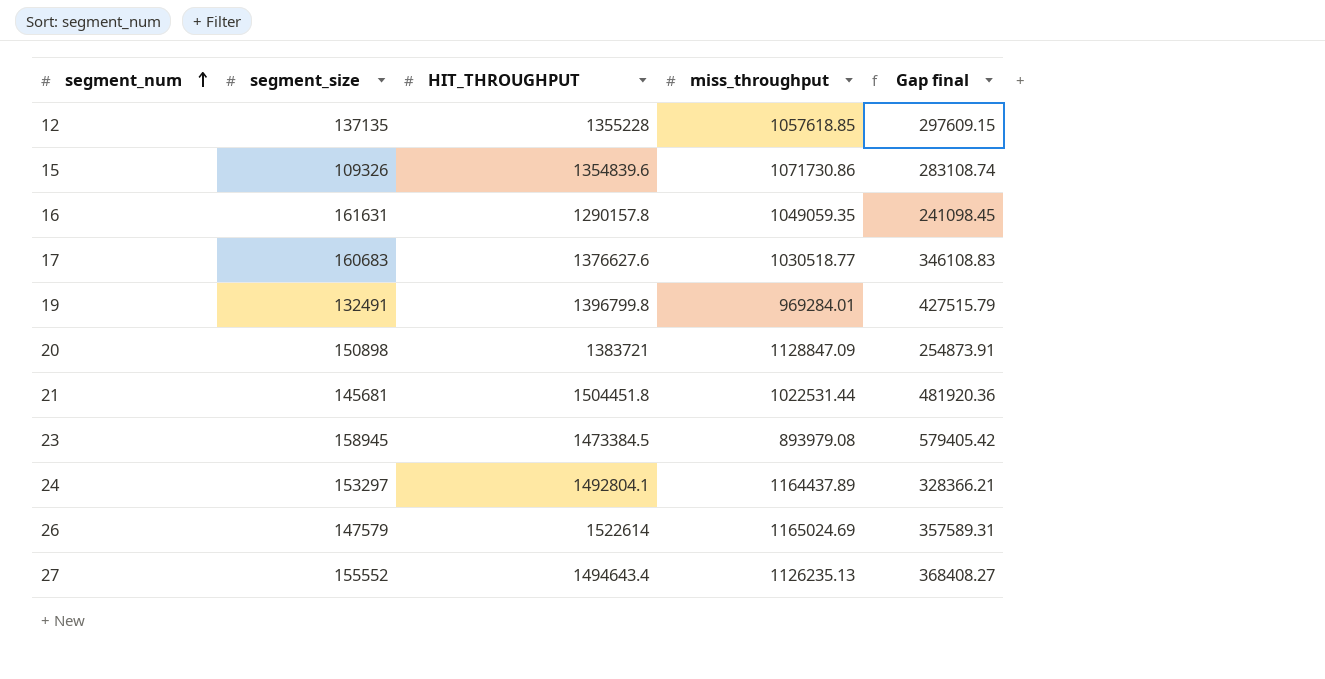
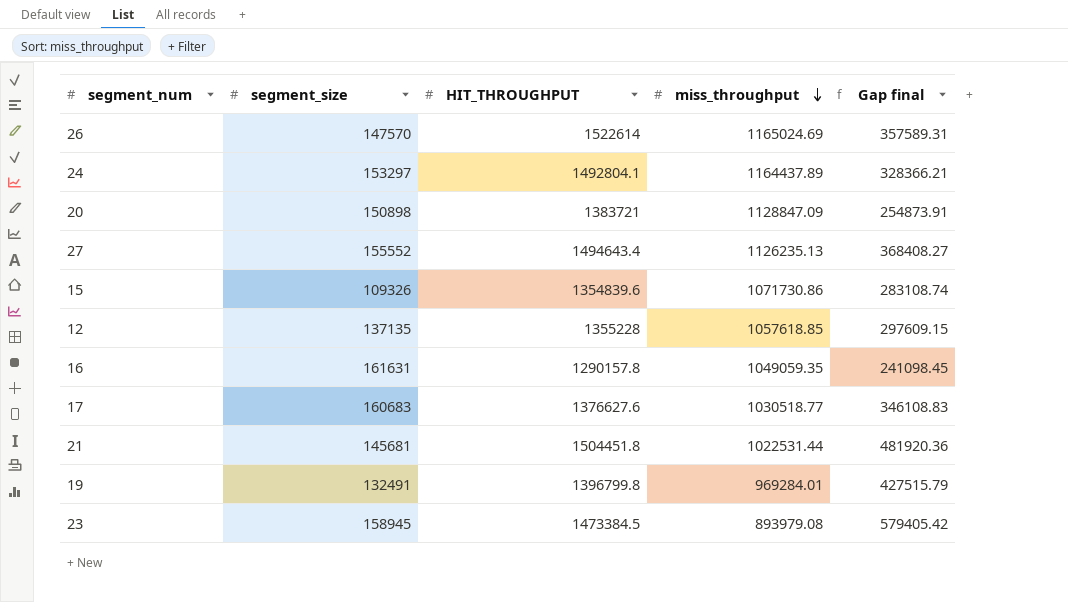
row order: segment_num ascending -> miss_throughput descending
26 | segment_size: 147579 -> 147570

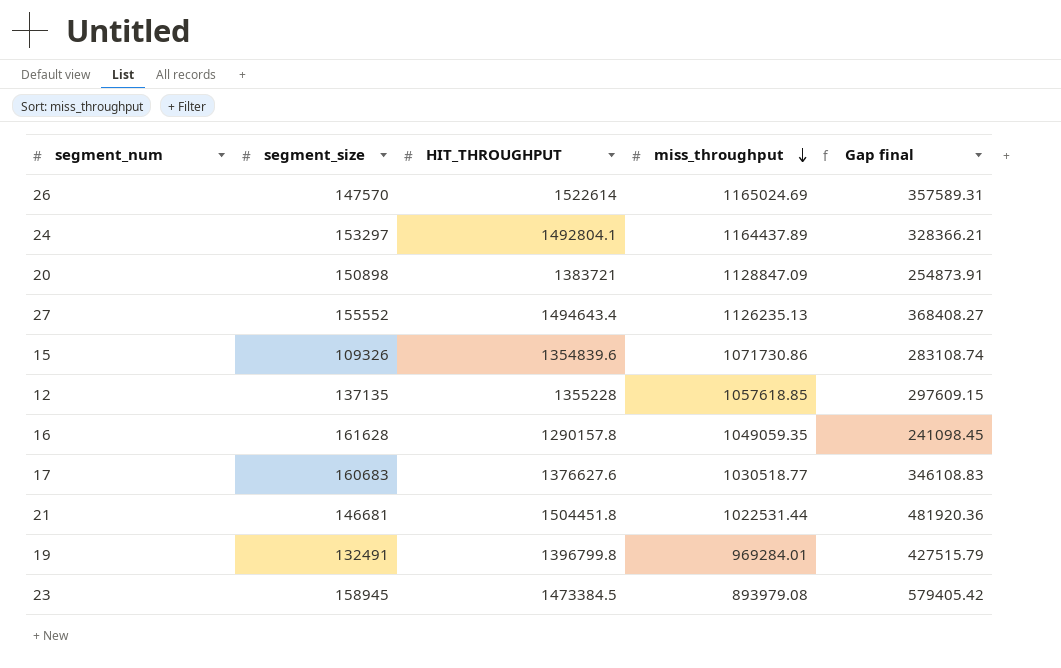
16 | segment_size: 161631 -> 161628
21 | segment_size: 145681 -> 146681

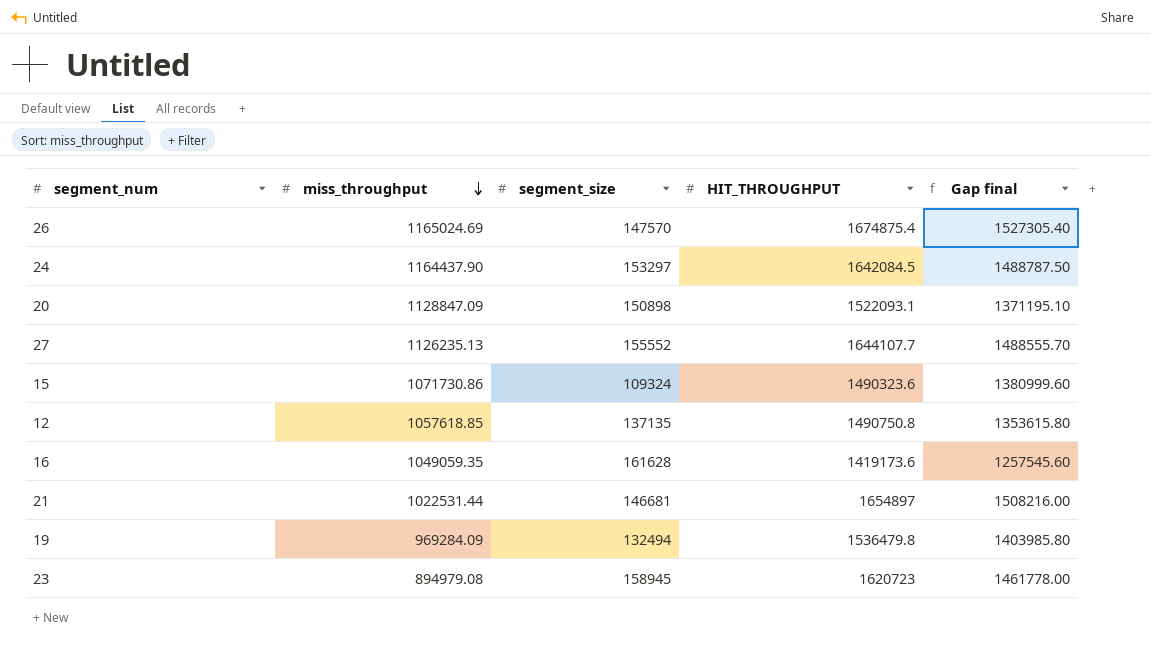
column miss_throughput | position: 4 -> 2
column Gap final | formula: [HIT_THROUGHPUT] - [miss_throughput] -> [HIT_THROUGHPUT] - [segment_size]
row 17: 160683 | 1376627.6 | 1030518.77 | 346108.83 -> none
26 | HIT_THROUGHPUT: 1522614 -> 1674875.4
24 | miss_throughput: 1164437.89 -> 1164437.90
24 | HIT_THROUGHPUT: 1492804.1 -> 1642084.5
20 | HIT_THROUGHPUT: 1383721 -> 1522093.1
27 | HIT_THROUGHPUT: 1494643.4 -> 1644107.7
15 | segment_size: 109326 -> 109324
15 | HIT_THROUGHPUT: 1354839.6 -> 1490323.6
12 | HIT_THROUGHPUT: 1355228 -> 1490750.8
16 | HIT_THROUGHPUT: 1290157.8 -> 1419173.6
21 | HIT_THROUGHPUT: 1504451.8 -> 1654897
19 | miss_throughput: 969284.01 -> 969284.09
19 | segment_size: 132491 -> 132494
19 | HIT_THROUGHPUT: 1396799.8 -> 1536479.8
23 | miss_throughput: 893979.08 -> 894979.08
23 | HIT_THROUGHPUT: 1473384.5 -> 1620723

